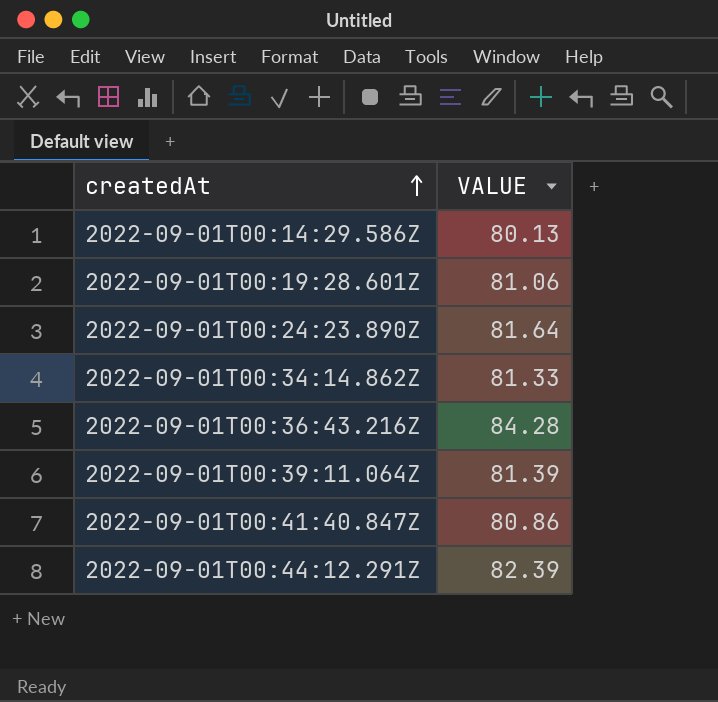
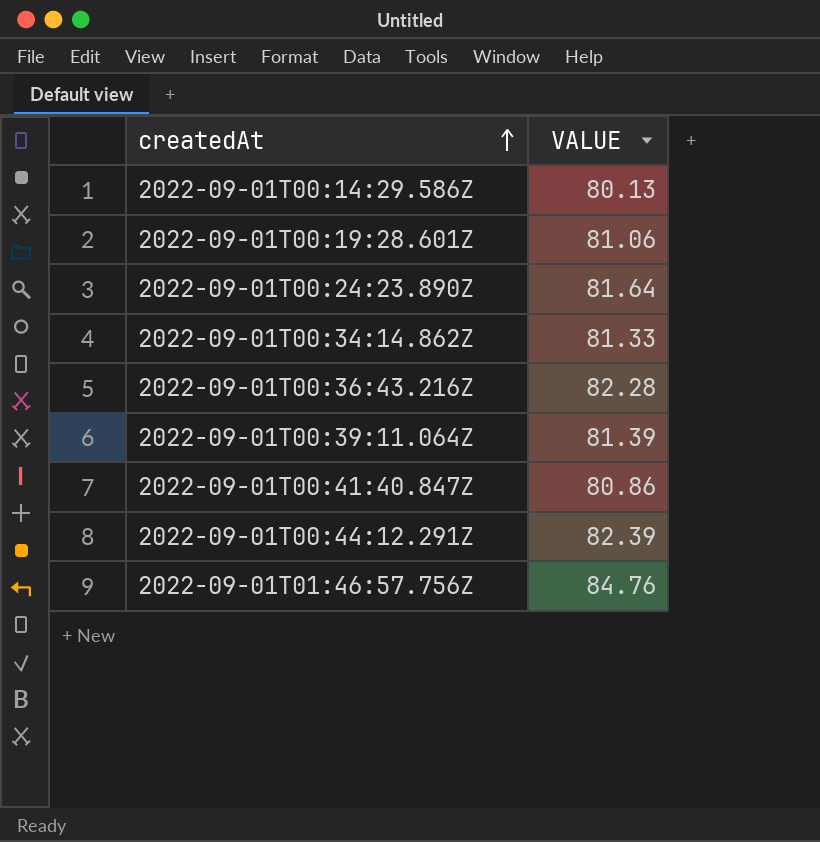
2022-09-01T00:36:43.216Z | VALUE: 84.28 -> 82.28
row 2022-09-01T01:46:57.756Z: none -> 84.76

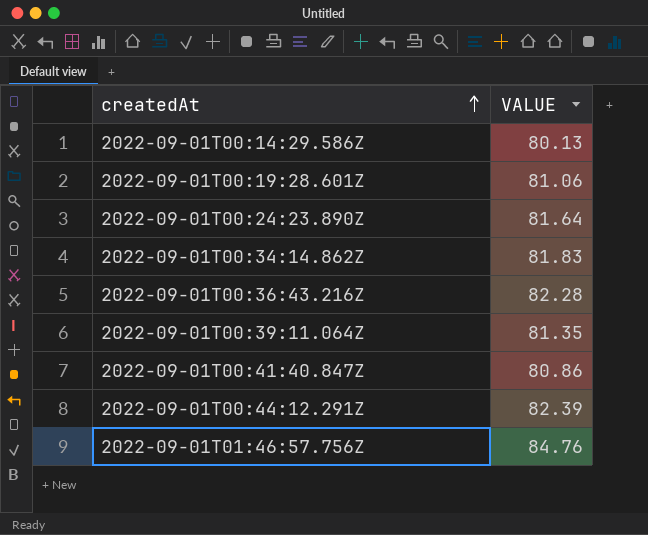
2022-09-01T00:34:14.862Z | VALUE: 81.33 -> 81.83
2022-09-01T00:39:11.064Z | VALUE: 81.39 -> 81.35

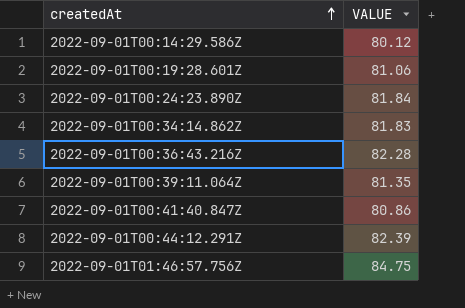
2022-09-01T00:14:29.586Z | VALUE: 80.13 -> 80.12
2022-09-01T00:24:23.890Z | VALUE: 81.64 -> 81.84
2022-09-01T01:46:57.756Z | VALUE: 84.76 -> 84.75

